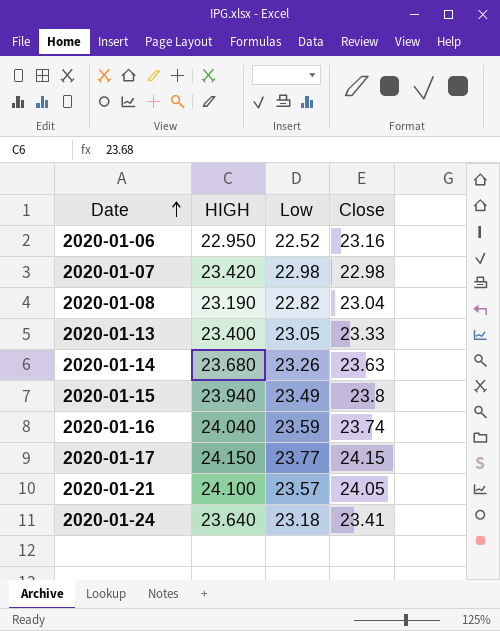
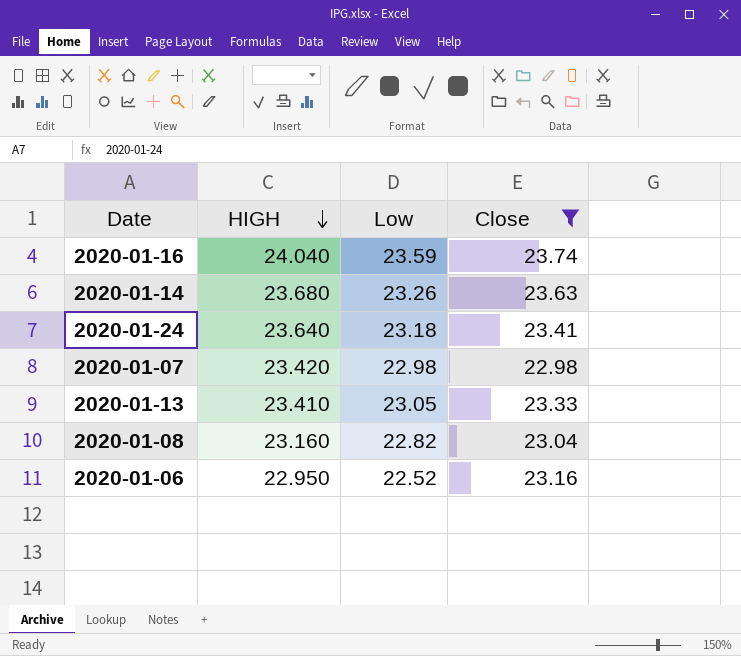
filter: none -> Close <= 23.74
row order: Date ascending -> HIGH descending
2020-01-13 | HIGH: 23.400 -> 23.410
2020-01-08 | HIGH: 23.190 -> 23.160

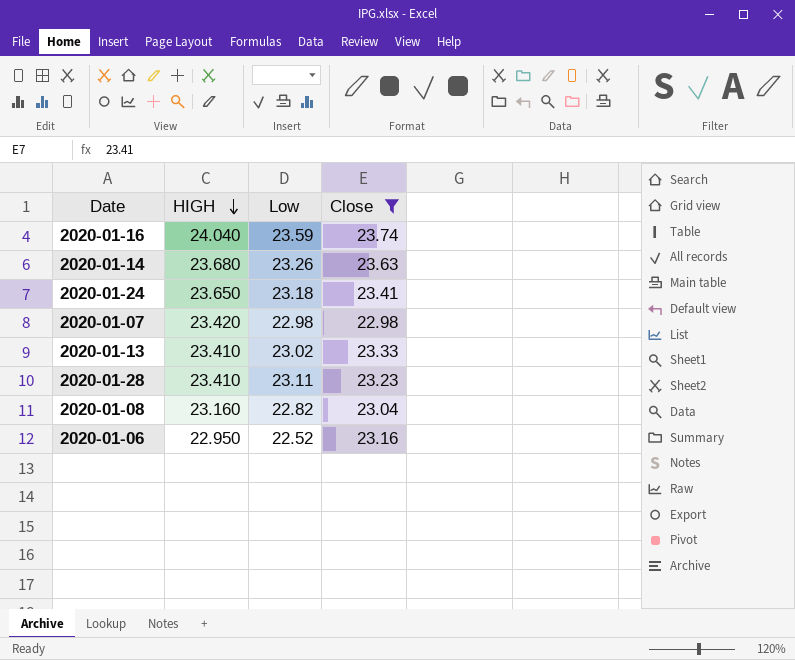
2020-01-24 | HIGH: 23.640 -> 23.650
2020-01-13 | Low: 23.05 -> 23.02
row 2020-01-28: none -> 23.410 | 23.11 | 23.23

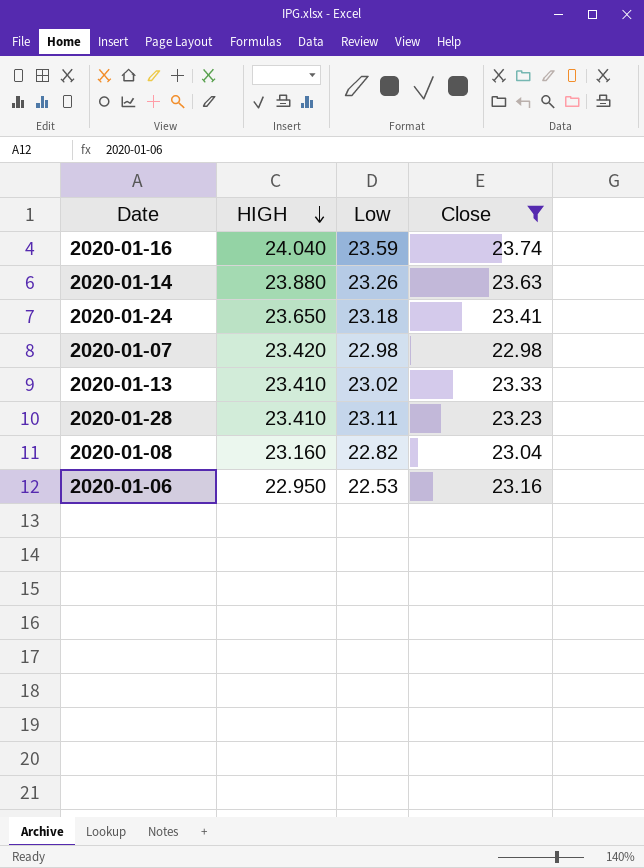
2020-01-14 | HIGH: 23.680 -> 23.880
2020-01-06 | Low: 22.52 -> 22.53

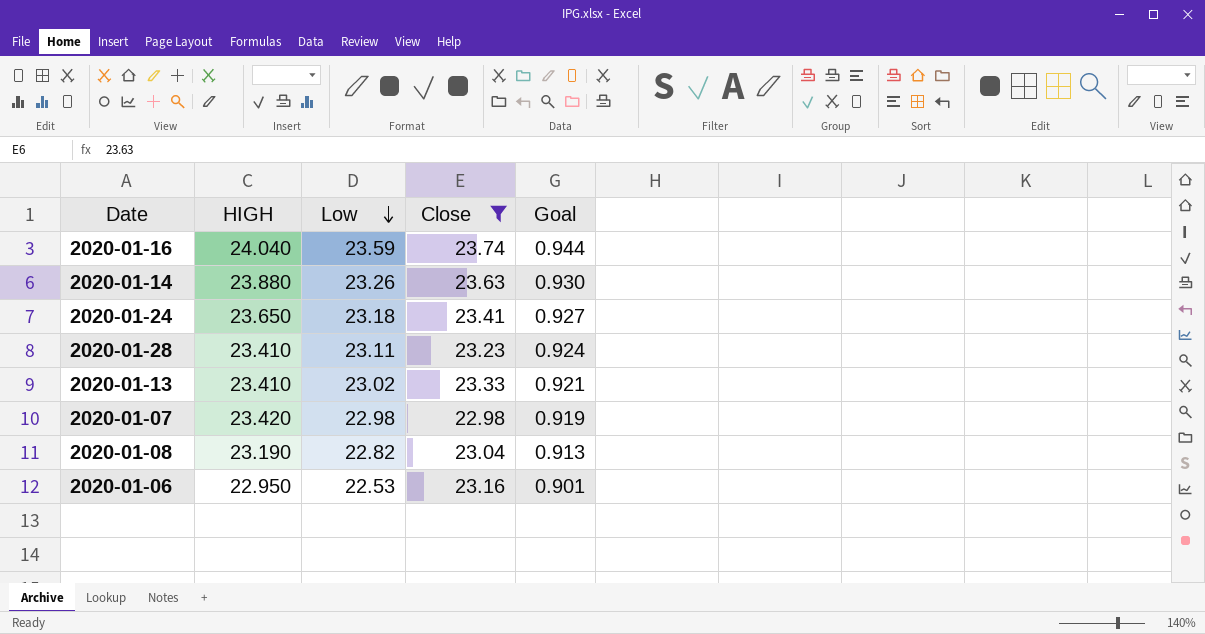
row order: HIGH descending -> Low descending
column Goal | formula: none -> [Low] * 0.04
2020-01-08 | HIGH: 23.160 -> 23.190

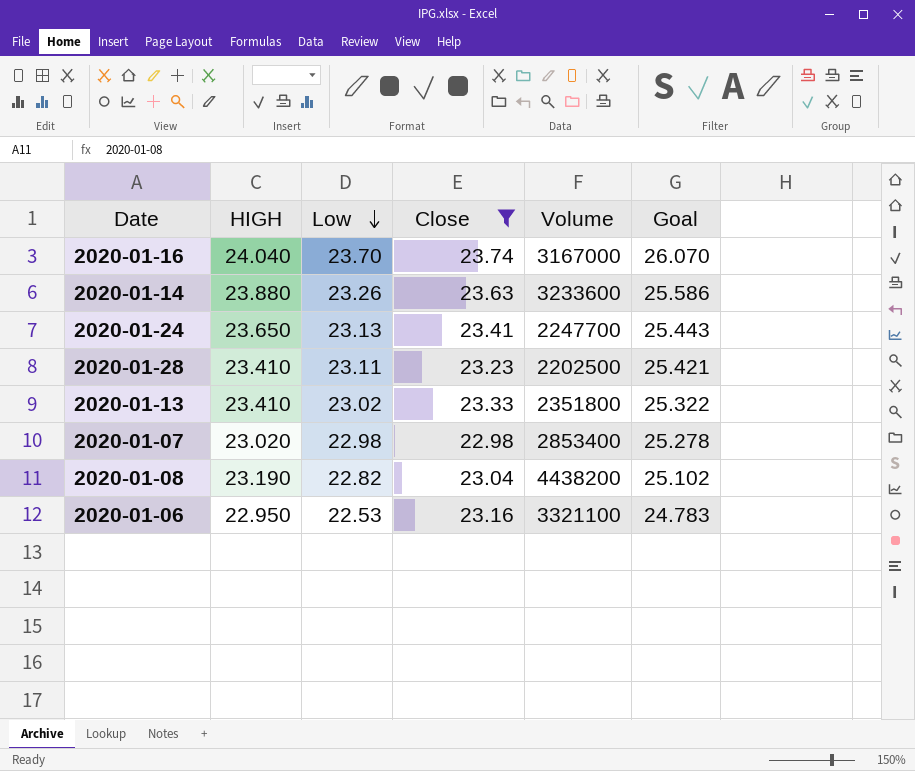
column Volume | position: none -> 5
column Goal | formula: [Low] * 0.04 -> [Low] * 1.1
2020-01-16 | Low: 23.59 -> 23.70
2020-01-24 | Low: 23.18 -> 23.13
2020-01-07 | HIGH: 23.420 -> 23.020

